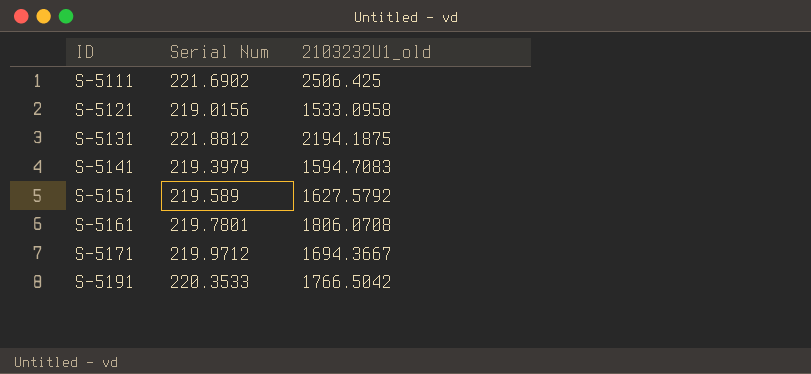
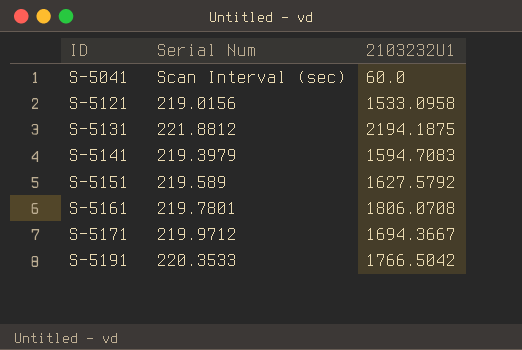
column name: 2103232U1_old -> 2103232U1
row S-5111: 221.6902 | 2506.425 -> none
row S-5041: none -> Scan Interval (sec) | 60.0

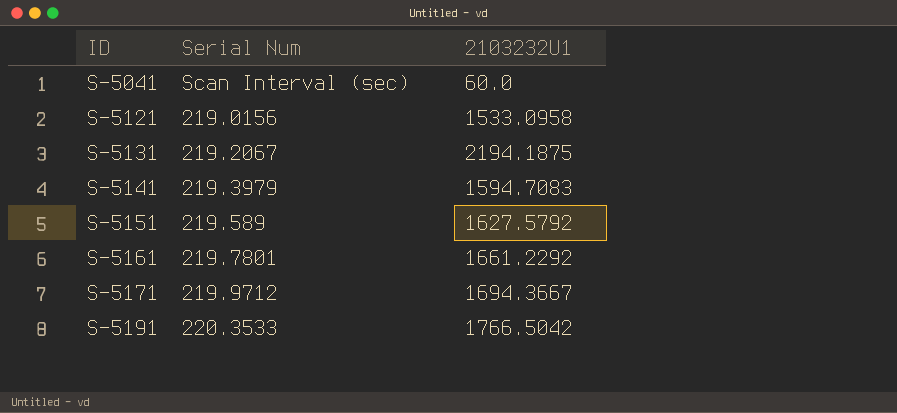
S-5131 | Serial Num: 221.8812 -> 219.2067
S-5161 | 2103232U1: 1806.0708 -> 1661.2292

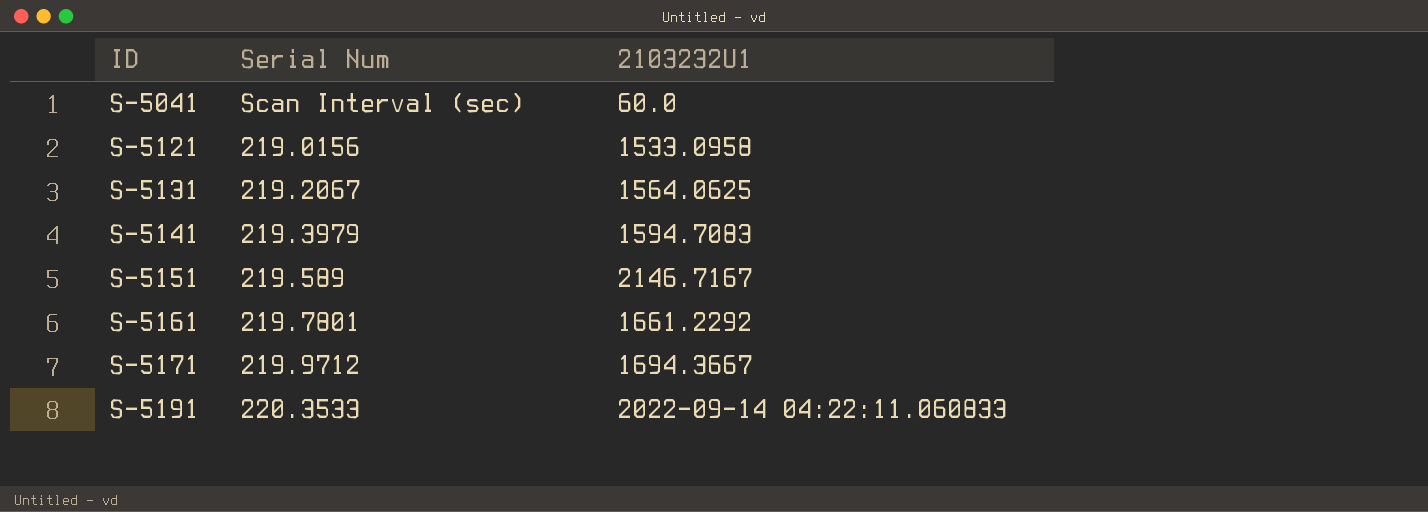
S-5131 | 2103232U1: 2194.1875 -> 1564.0625
S-5151 | 2103232U1: 1627.5792 -> 2146.7167
S-5191 | 2103232U1: 1766.5042 -> 2022-09-14 04:22:11.060833

